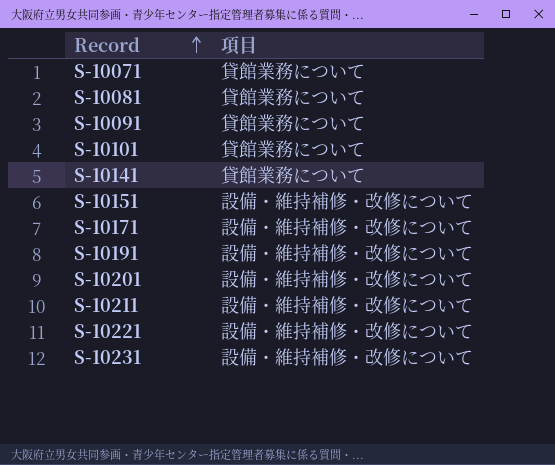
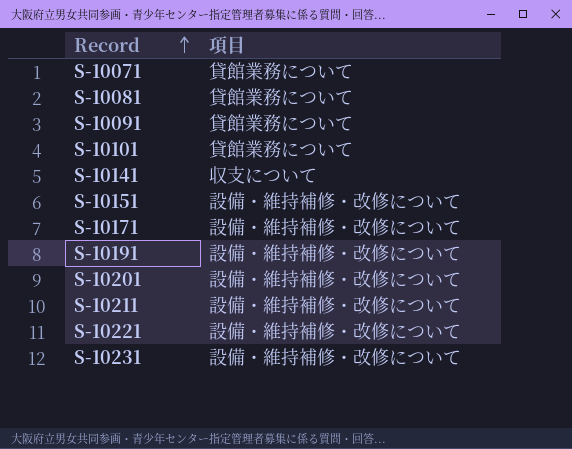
S-10141 | 項目: 貸館業務について -> 収支について

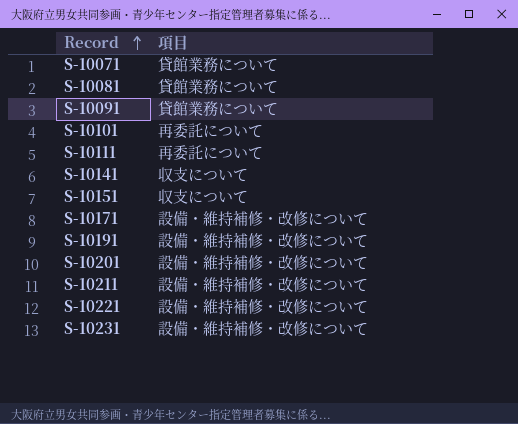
S-10101 | 項目: 貸館業務について -> 再委託について
row S-10111: none -> 再委託について
S-10151 | 項目: 設備・維持補修・改修について -> 収支について

